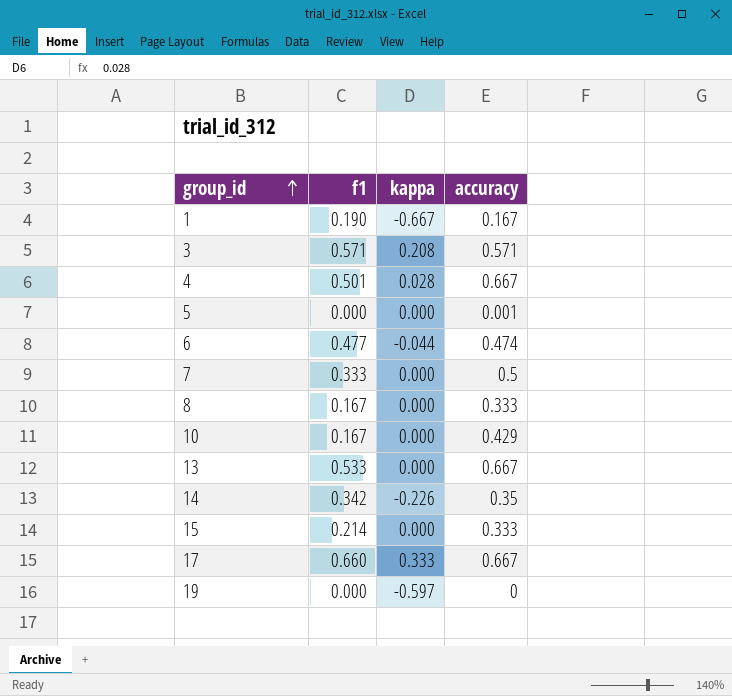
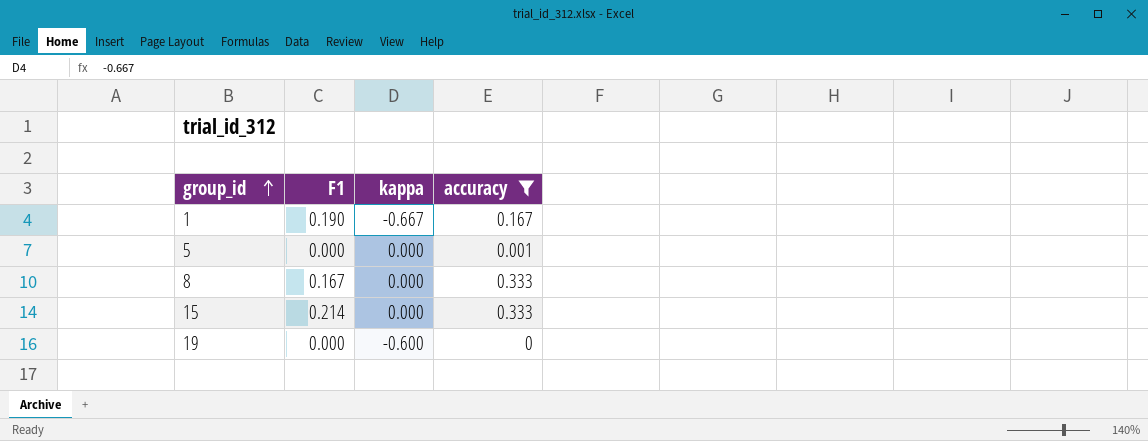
filter: none -> accuracy <= 0.333
column name: f1 -> F1
19 | kappa: -0.597 -> -0.600

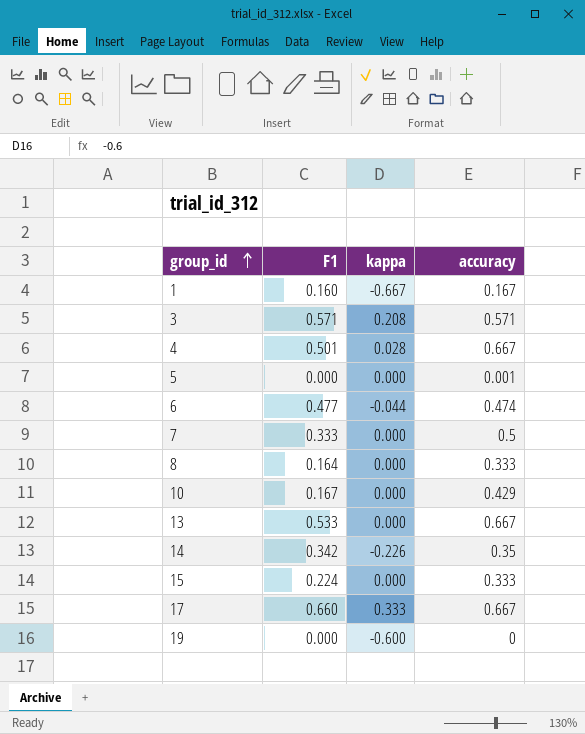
filter: accuracy <= 0.333 -> none
1 | F1: 0.190 -> 0.160
8 | F1: 0.167 -> 0.164
15 | F1: 0.214 -> 0.224

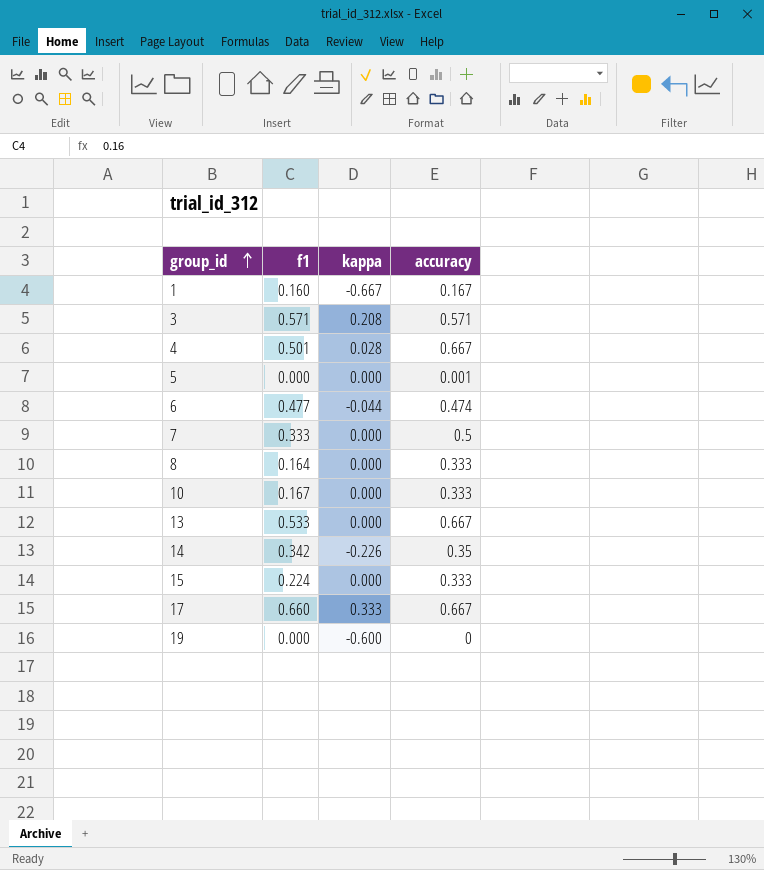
column name: F1 -> f1
10 | accuracy: 0.429 -> 0.333

